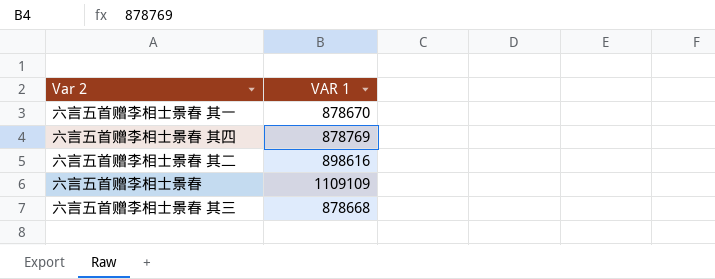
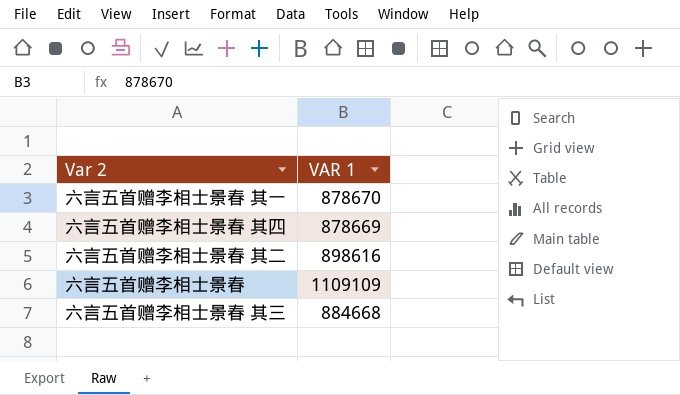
六言五首赠李相士景春 其四 | VAR 1: 878769 -> 878669
六言五首赠李相士景春 其三 | VAR 1: 878668 -> 884668

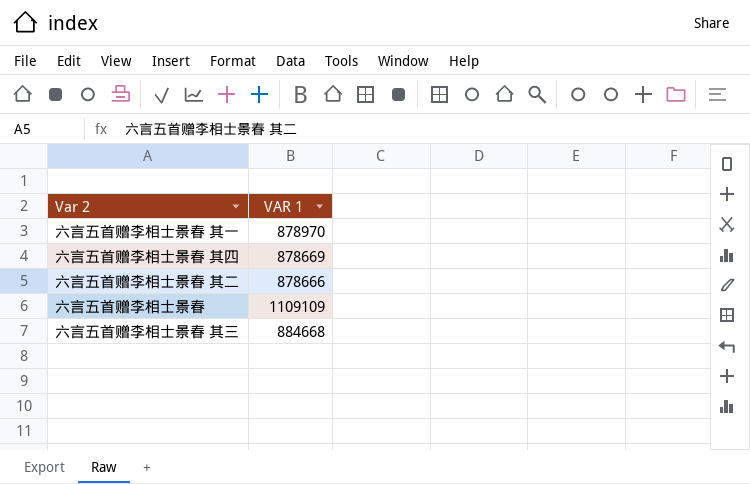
六言五首赠李相士景春 其一 | VAR 1: 878670 -> 878970
六言五首赠李相士景春 其二 | VAR 1: 898616 -> 878666

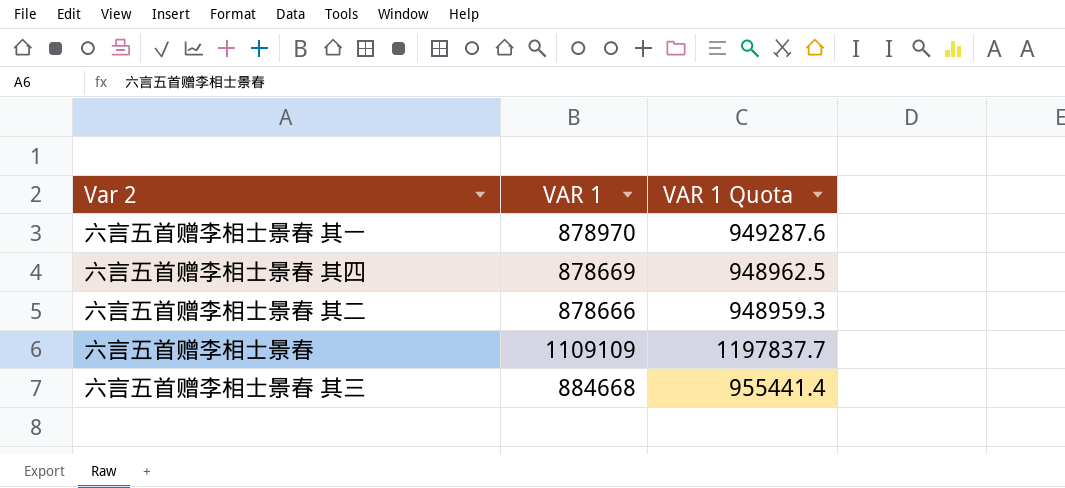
column VAR 1 Quota | formula: none -> [VAR 1] * 1.08

